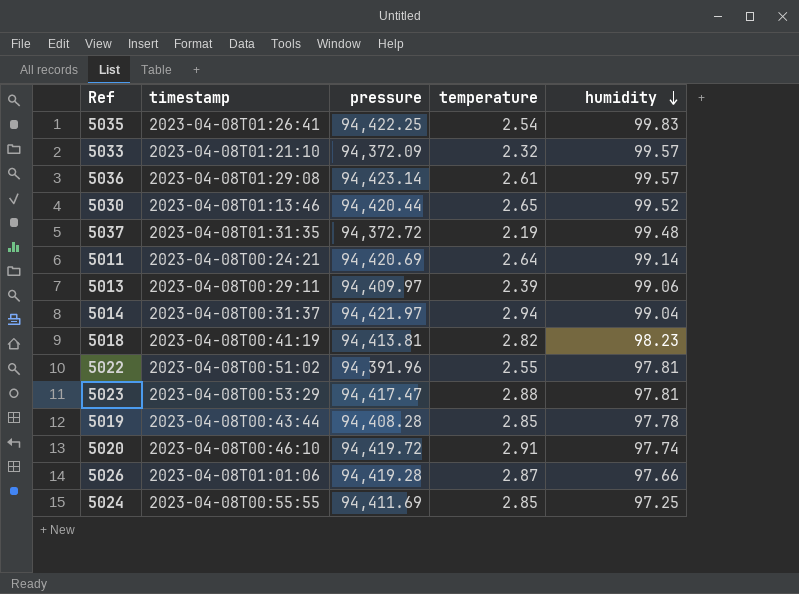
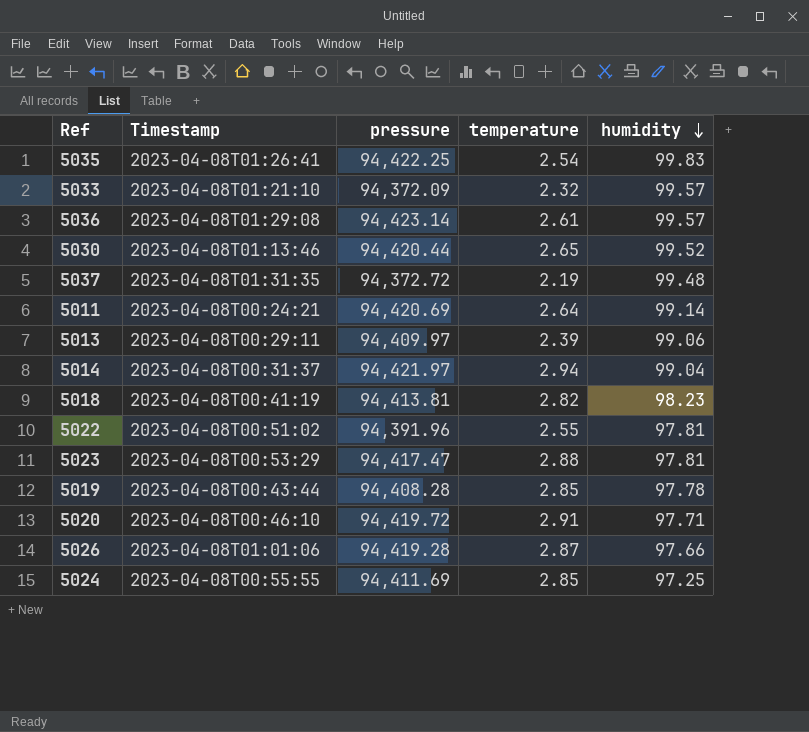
column name: timestamp -> Timestamp
5020 | humidity: 97.74 -> 97.71

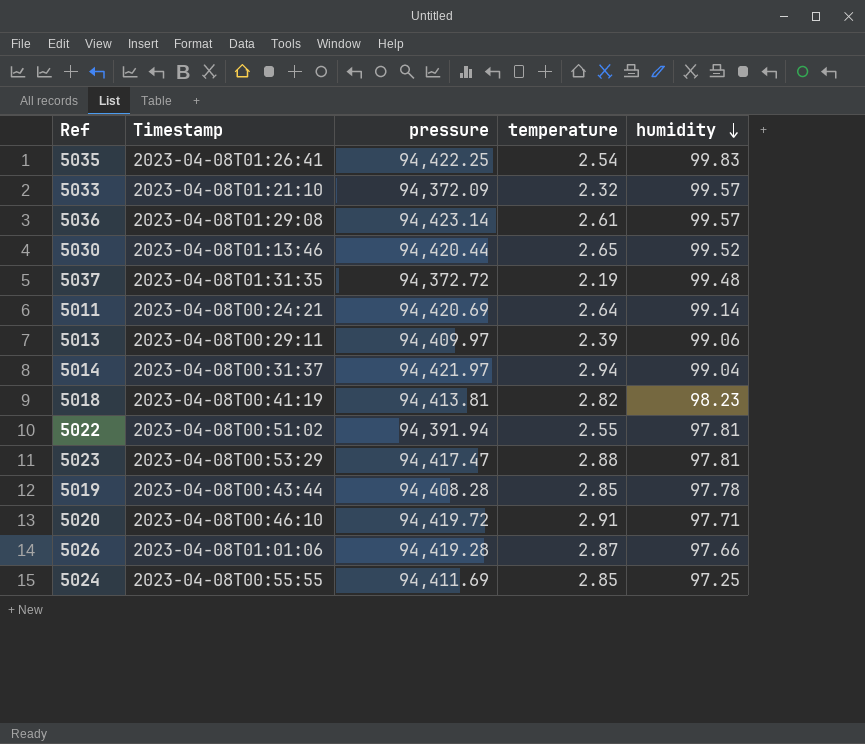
5022 | pressure: 94,391.96 -> 94,391.94

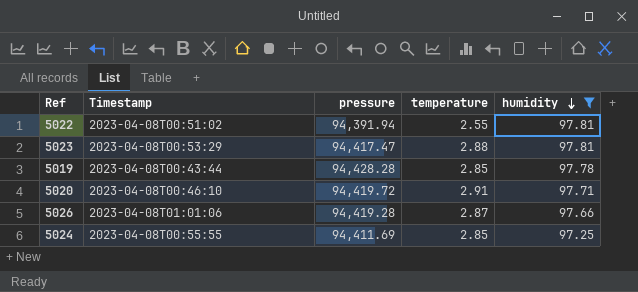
filter: none -> humidity <= 97.81
5019 | pressure: 94,408.28 -> 94,428.28

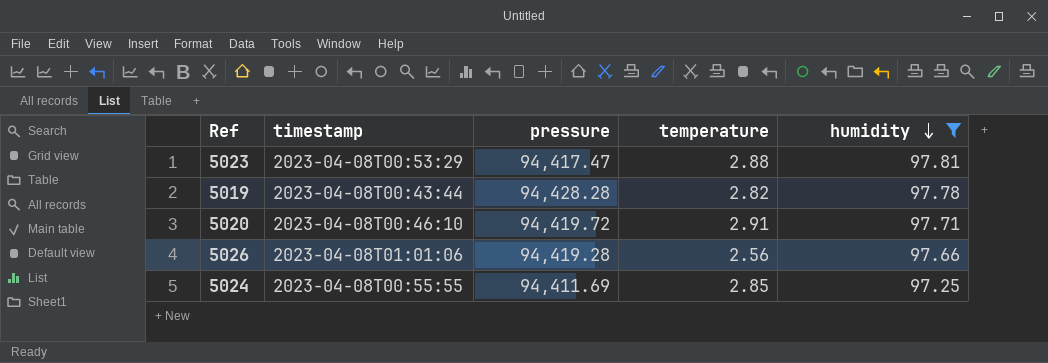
column name: Timestamp -> timestamp
row 5022: 2023-04-08T00:51:02 | 94,391.94 | 2.55 | 97.81 -> none
5019 | temperature: 2.85 -> 2.82
5026 | temperature: 2.87 -> 2.56

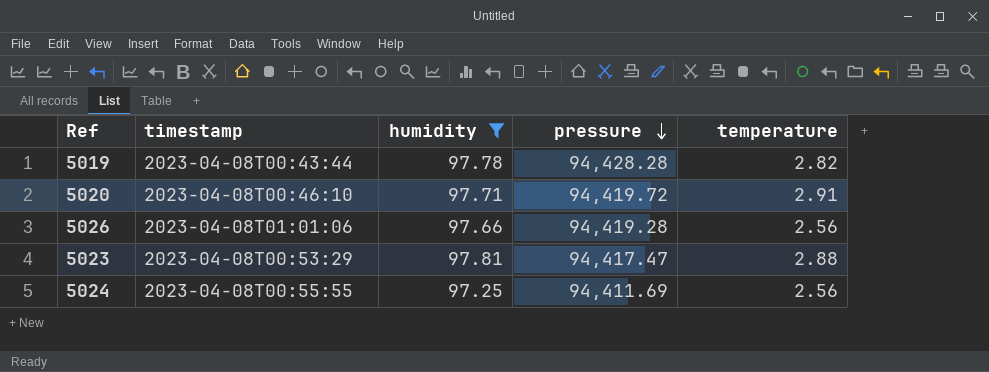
row order: humidity descending -> pressure descending
column humidity | position: 5 -> 3
5024 | temperature: 2.85 -> 2.56

